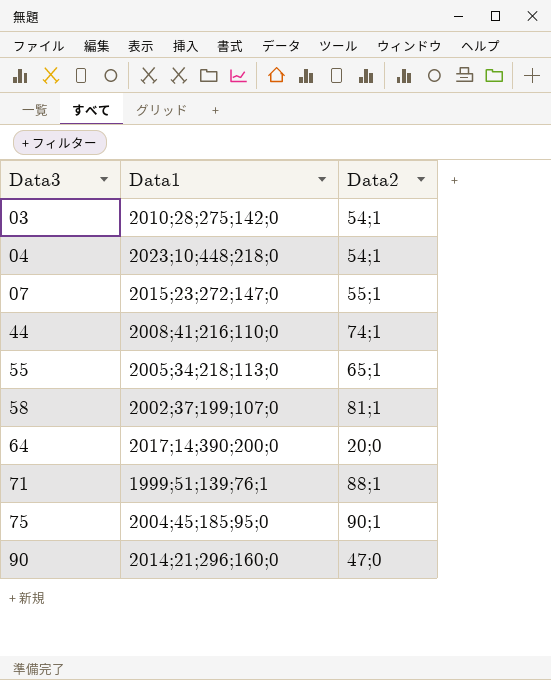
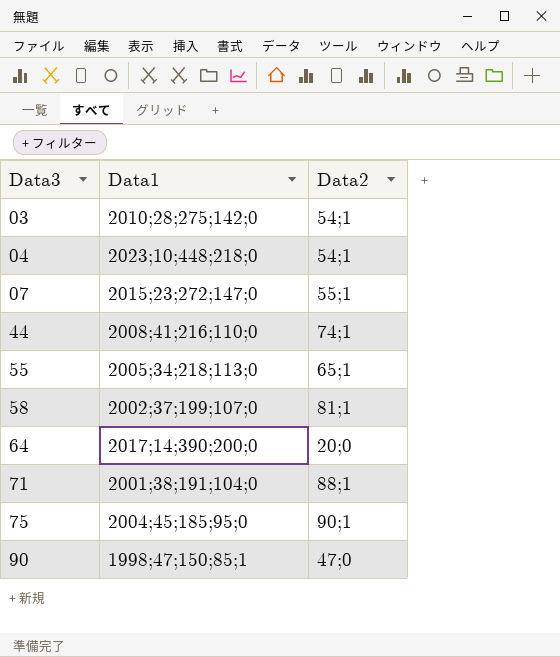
71 | Data1: 1999;51;139;76;1 -> 2001;38;191;104;0
90 | Data1: 2014;21;296;160;0 -> 1998;47;150;85;1

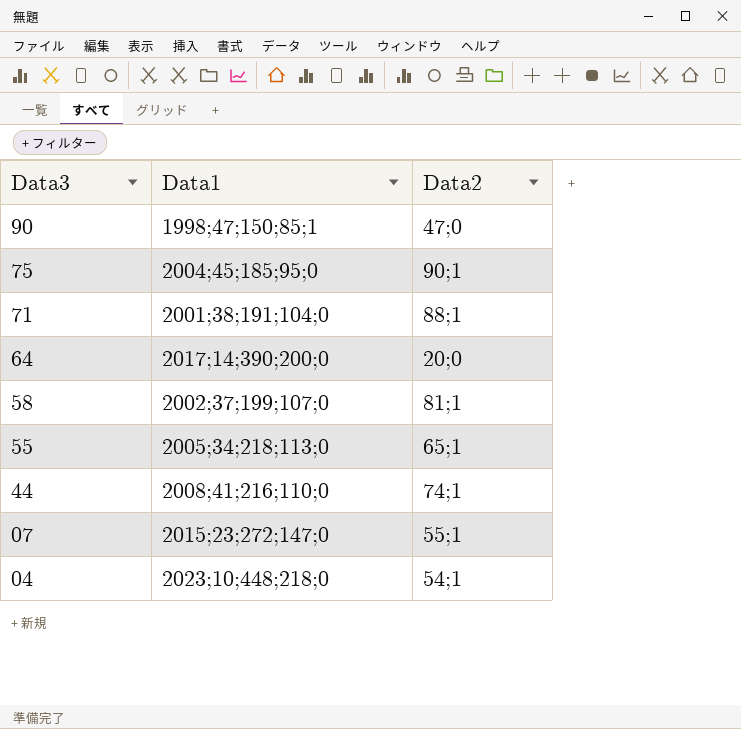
row order: Data3 ascending -> Data3 descending
row 03: 2010;28;275;142;0 | 54;1 -> none

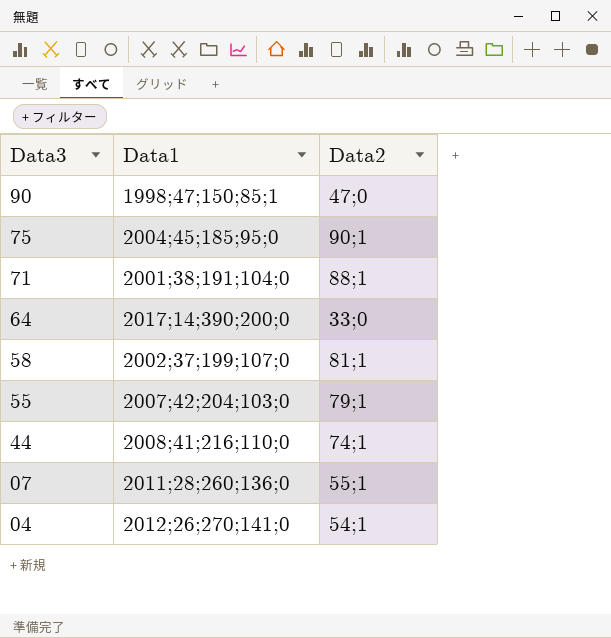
64 | Data2: 20;0 -> 33;0
55 | Data1: 2005;34;218;113;0 -> 2007;42;204;103;0
55 | Data2: 65;1 -> 79;1
07 | Data1: 2015;23;272;147;0 -> 2011;28;260;136;0
04 | Data1: 2023;10;448;218;0 -> 2012;26;270;141;0

